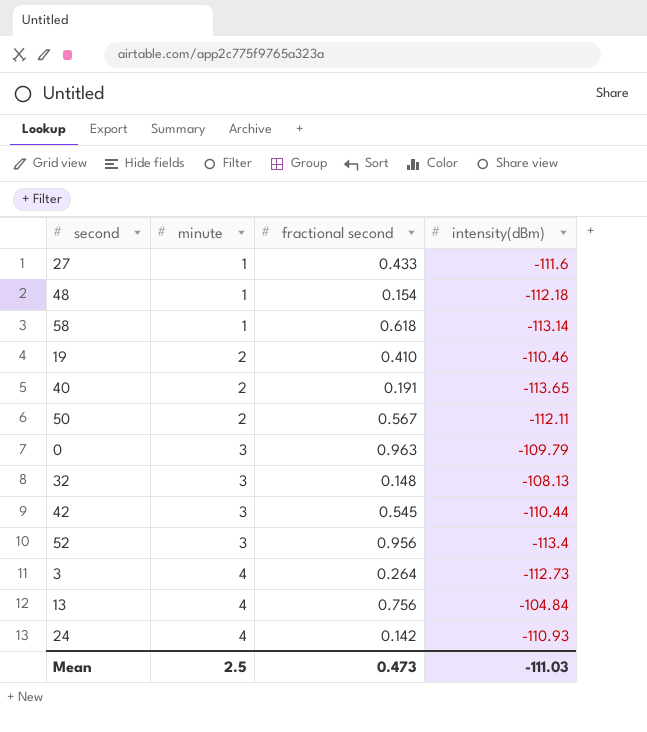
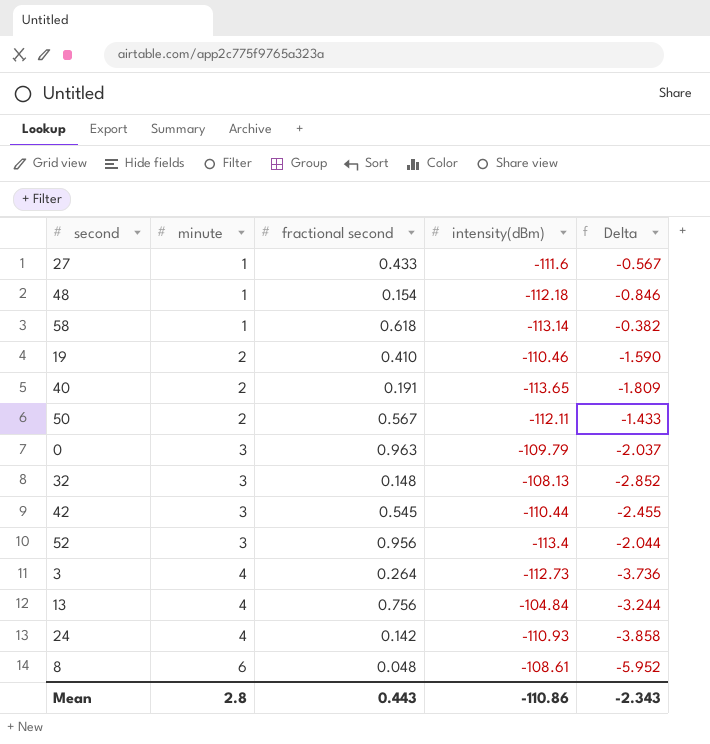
column Delta | formula: none -> [fractional second] - [minute]
row 8: none -> 6 | 0.048 | -108.61 | -5.952
Mean | minute: 2.5 -> 2.8
Mean | fractional second: 0.473 -> 0.443
Mean | intensity(dBm): -111.03 -> -110.86

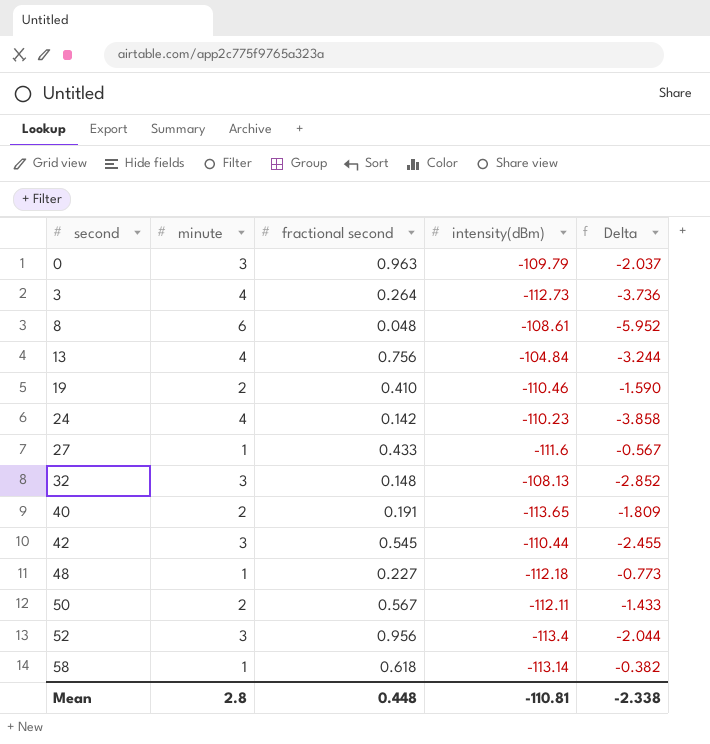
row order: minute ascending -> second ascending
24 | intensity(dBm): -110.93 -> -110.23
48 | fractional second: 0.154 -> 0.227
48 | Delta: -0.846 -> -0.773
Mean | fractional second: 0.443 -> 0.448
Mean | intensity(dBm): -110.86 -> -110.81
Mean | Delta: -2.343 -> -2.338

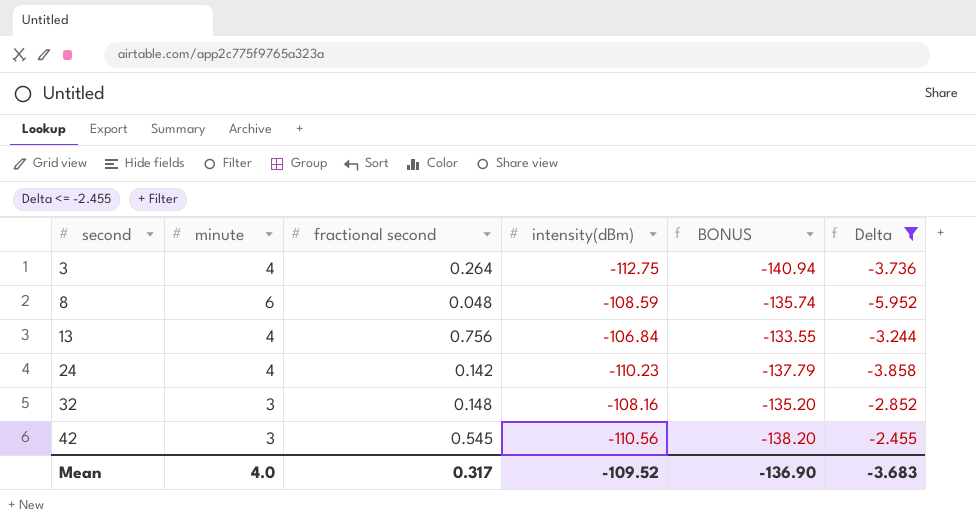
filter: none -> Delta <= -2.455
column BONUS | formula: none -> [intensity(dBm)] * 1.25
3 | intensity(dBm): -112.73 -> -112.75
8 | intensity(dBm): -108.61 -> -108.59
13 | intensity(dBm): -104.84 -> -106.84
32 | intensity(dBm): -108.13 -> -108.16
42 | intensity(dBm): -110.44 -> -110.56
Mean | minute: 2.8 -> 4.0
Mean | fractional second: 0.448 -> 0.317
Mean | intensity(dBm): -110.81 -> -109.52
Mean | Delta: -2.338 -> -3.683

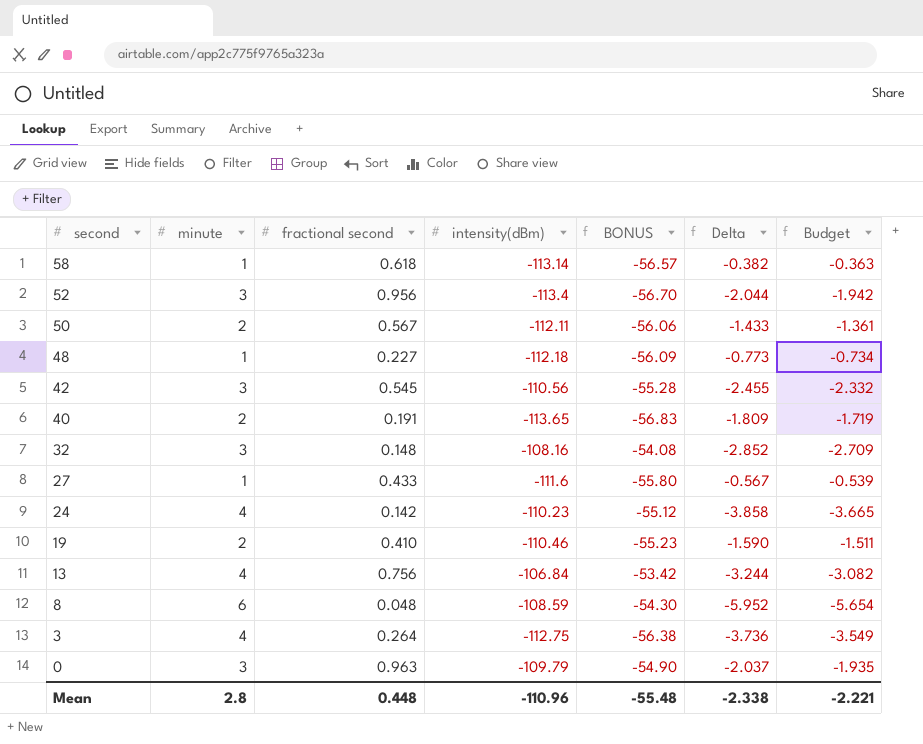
filter: Delta <= -2.455 -> none
row order: second ascending -> second descending
column BONUS | formula: [intensity(dBm)] * 1.25 -> [intensity(dBm)] * 0.5
column Budget | formula: none -> [Delta] * 0.95
Mean | minute: 4.0 -> 2.8
Mean | fractional second: 0.317 -> 0.448
Mean | intensity(dBm): -109.52 -> -110.96
Mean | BONUS: -136.90 -> -55.48
Mean | Delta: -3.683 -> -2.338

